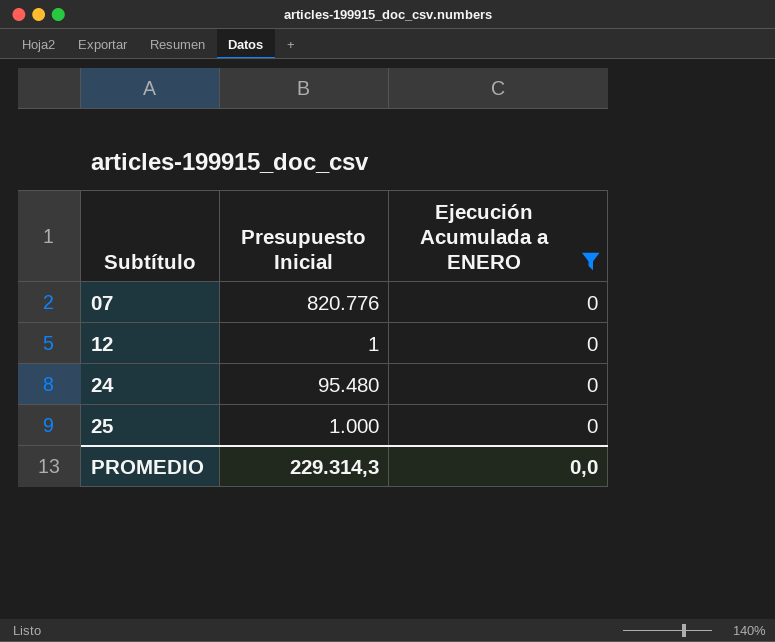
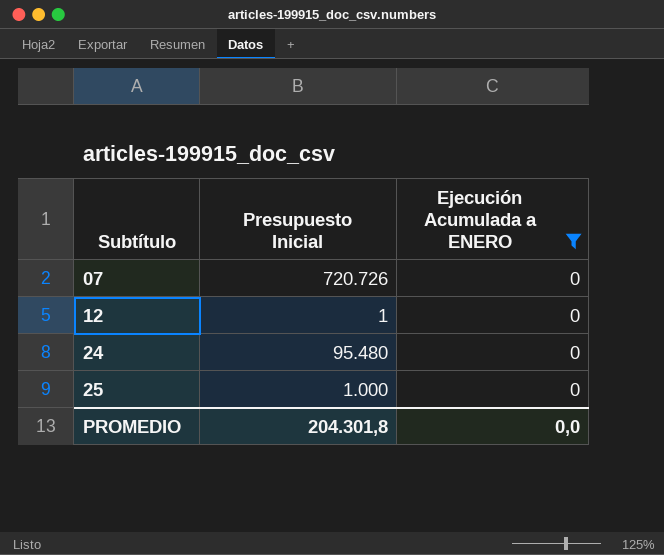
07 | Presupuesto Inicial: 820.776 -> 720.726
PROMEDIO | Presupuesto Inicial: 229.314,3 -> 204.301,8

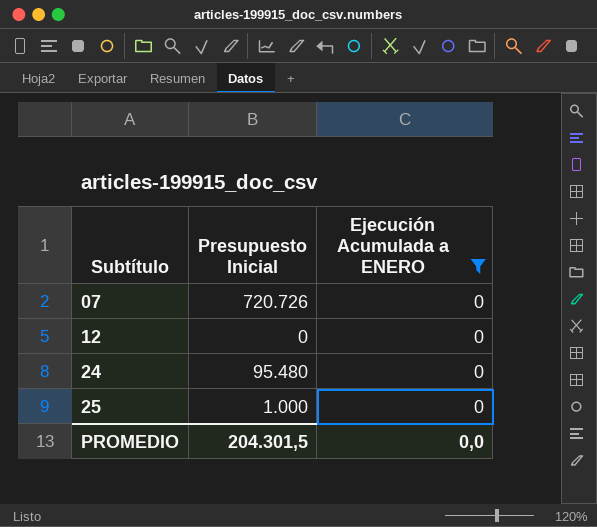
12 | Presupuesto Inicial: 1 -> 0
PROMEDIO | Presupuesto Inicial: 204.301,8 -> 204.301,5

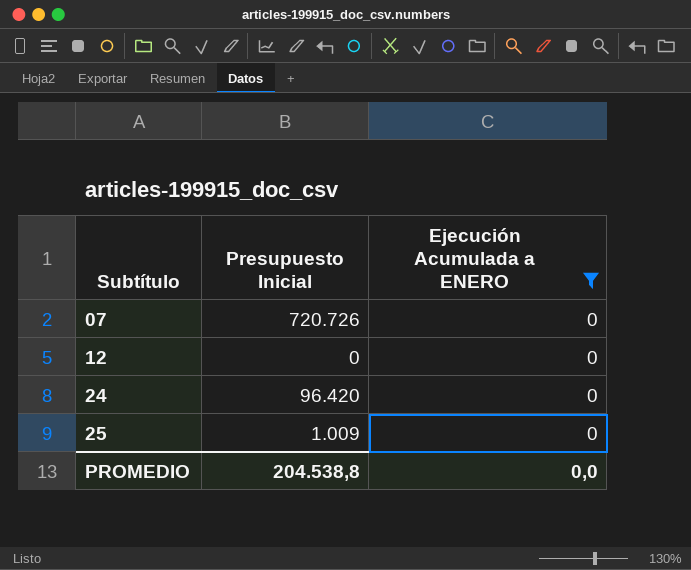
24 | Presupuesto Inicial: 95.480 -> 96.420
25 | Presupuesto Inicial: 1.000 -> 1.009
PROMEDIO | Presupuesto Inicial: 204.301,5 -> 204.538,8

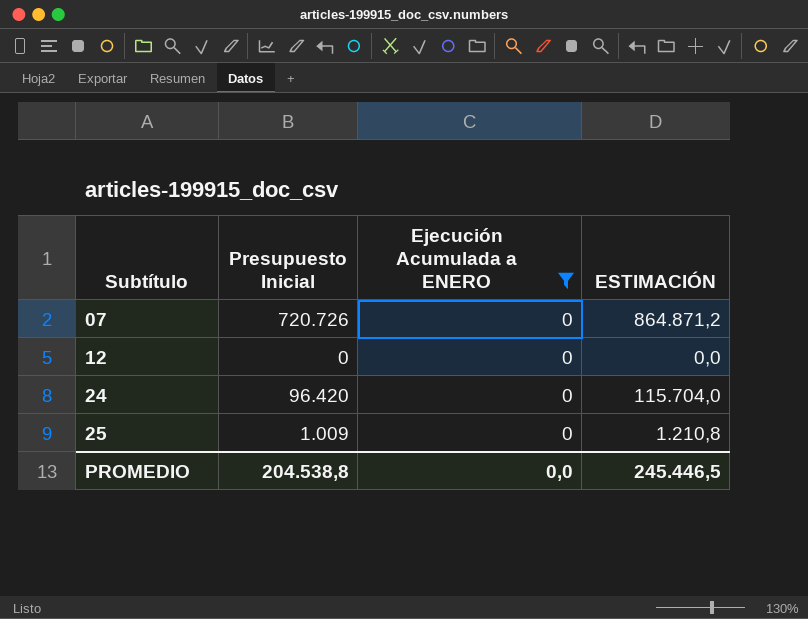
column ESTIMACIÓN | formula: none -> [Presupuesto Inicial] * 1,2

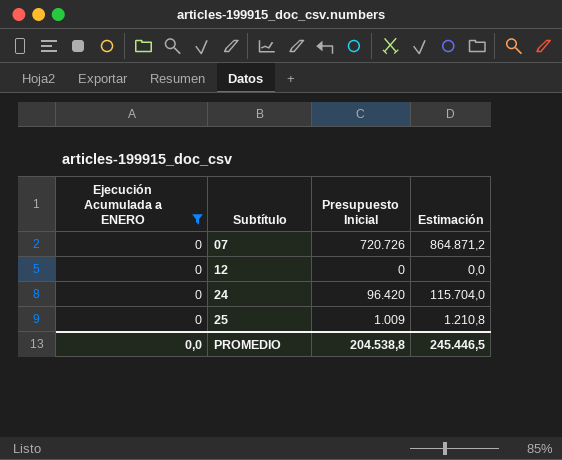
column Ejecución Acumulada a ENERO | position: 3 -> 1
column name: ESTIMACIÓN -> Estimación

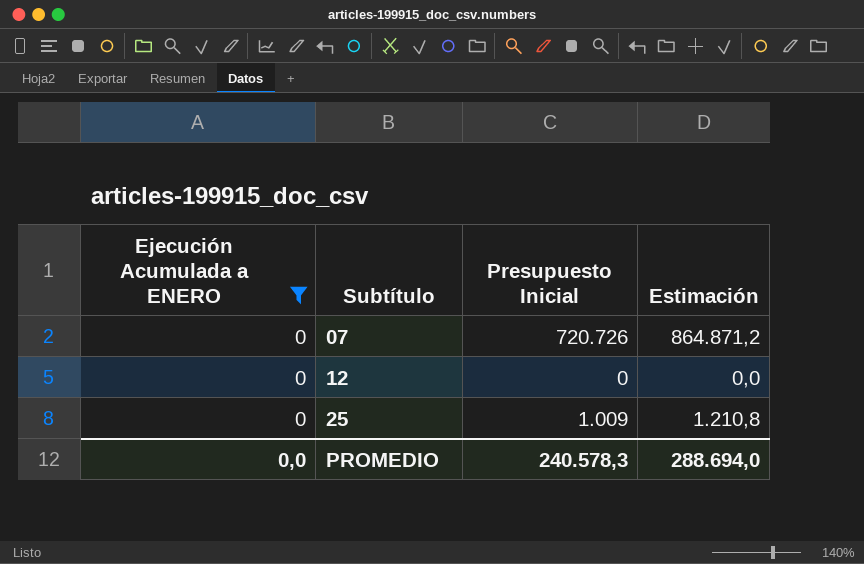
row 24: 0 | 96.420 | 115.704,0 -> none
PROMEDIO | Presupuesto Inicial: 204.538,8 -> 240.578,3
PROMEDIO | Estimación: 245.446,5 -> 288.694,0

